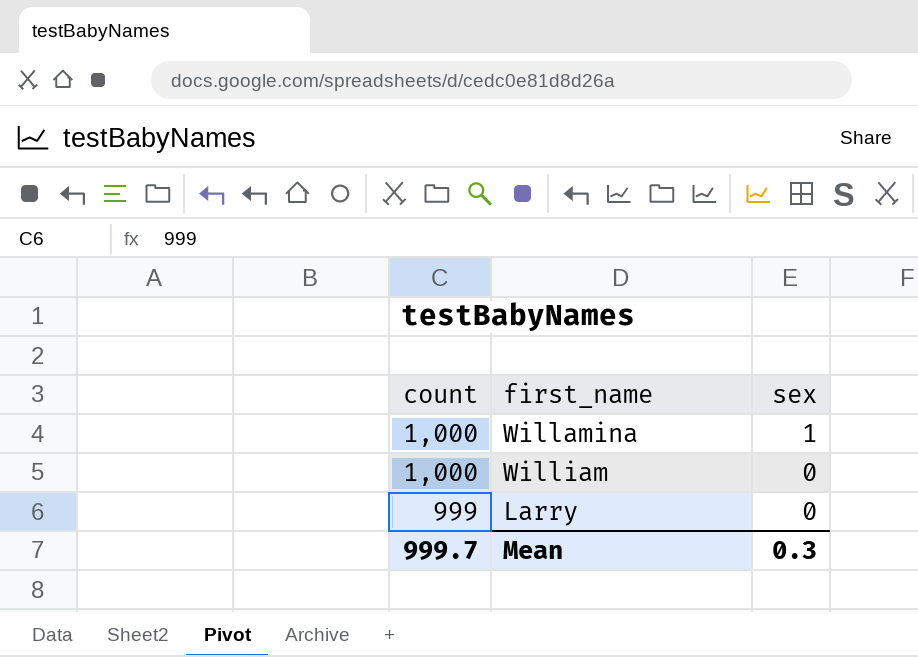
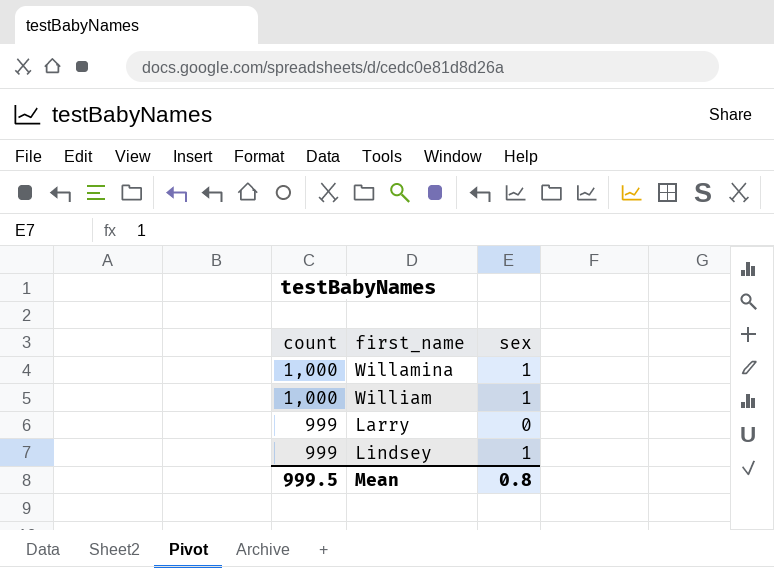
William | sex: 0 -> 1
row Lindsey: none -> 999 | 1
Mean | count: 999.7 -> 999.5
Mean | sex: 0.3 -> 0.8

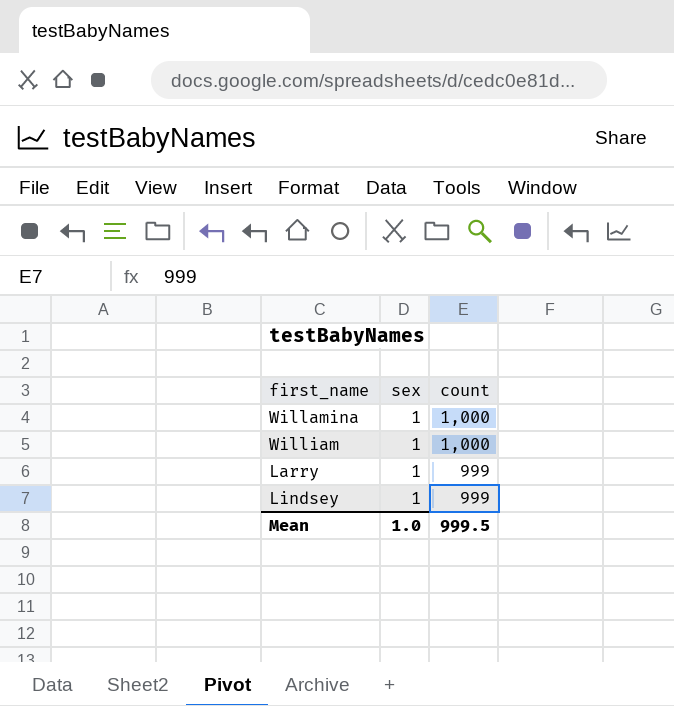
column count | position: 1 -> 3
Larry | sex: 0 -> 1
Mean | sex: 0.8 -> 1.0

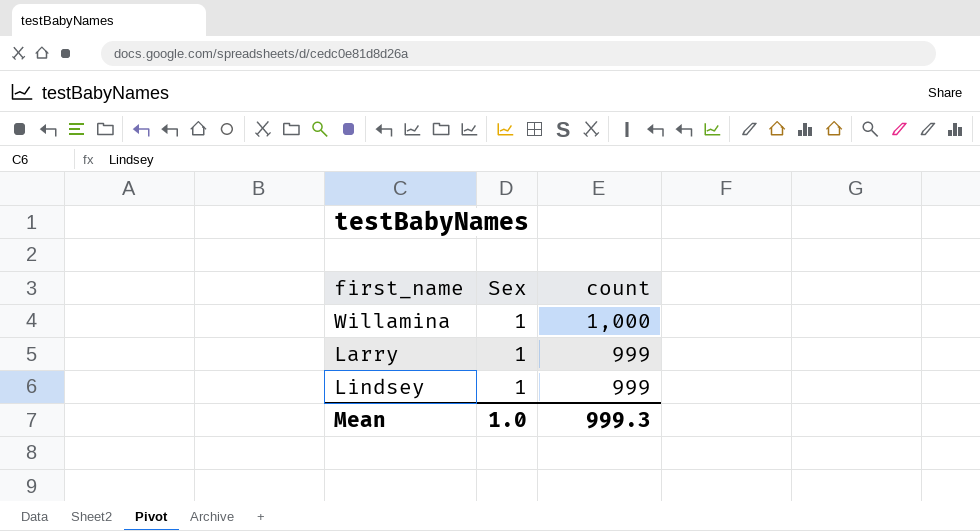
column name: sex -> Sex
row William: 1 | 1,000 -> none
Mean | count: 999.5 -> 999.3

